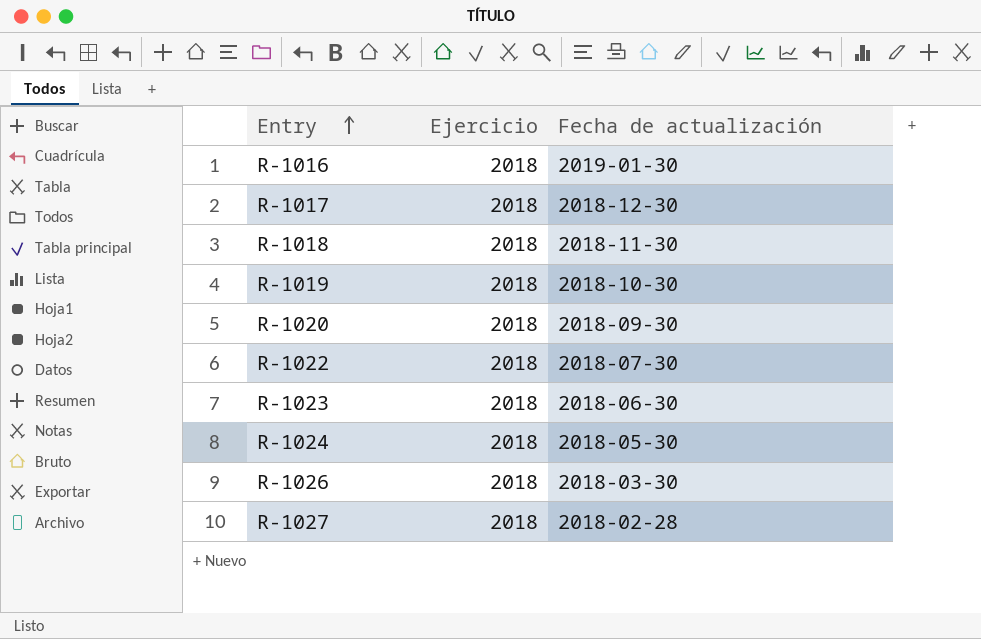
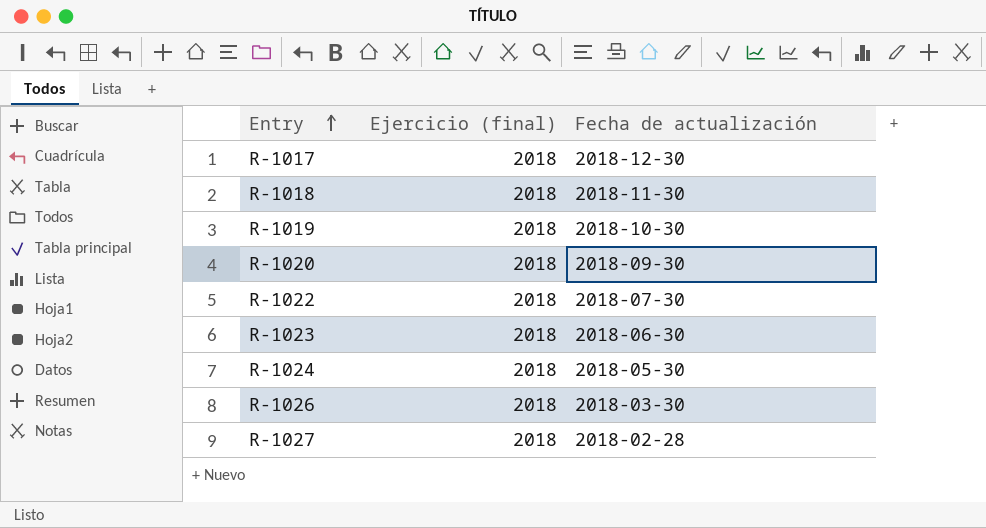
column name: Ejercicio -> Ejercicio (final)
row R-1016: 2018 | 2019-01-30 -> none

